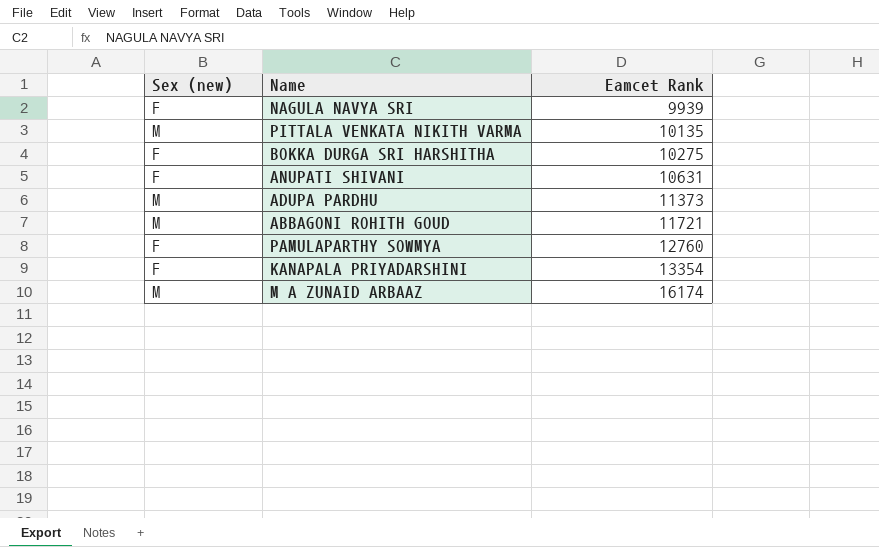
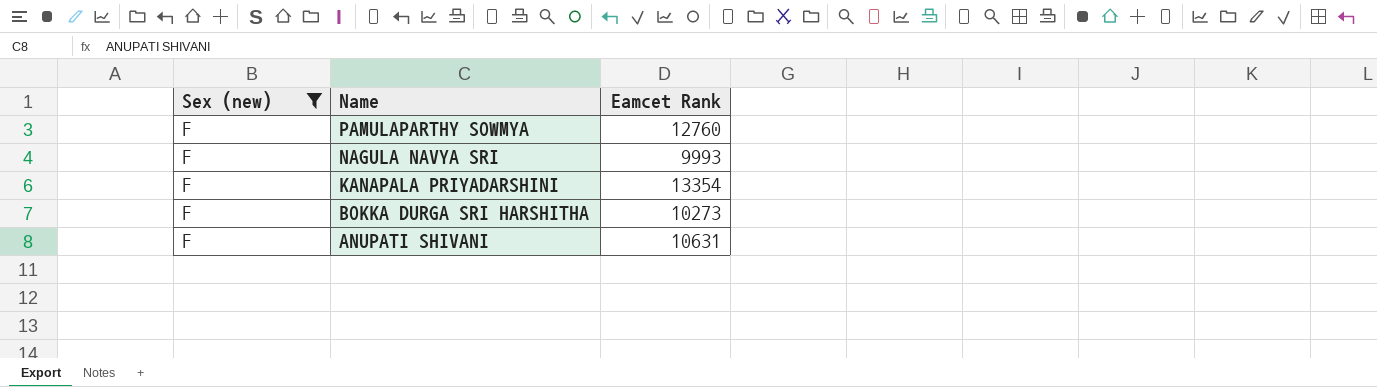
filter: none -> Sex (new) = F
row order: Eamcet Rank ascending -> Name descending
NAGULA NAVYA SRI | Eamcet Rank: 9939 -> 9993
BOKKA DURGA SRI HARSHITHA | Eamcet Rank: 10275 -> 10273

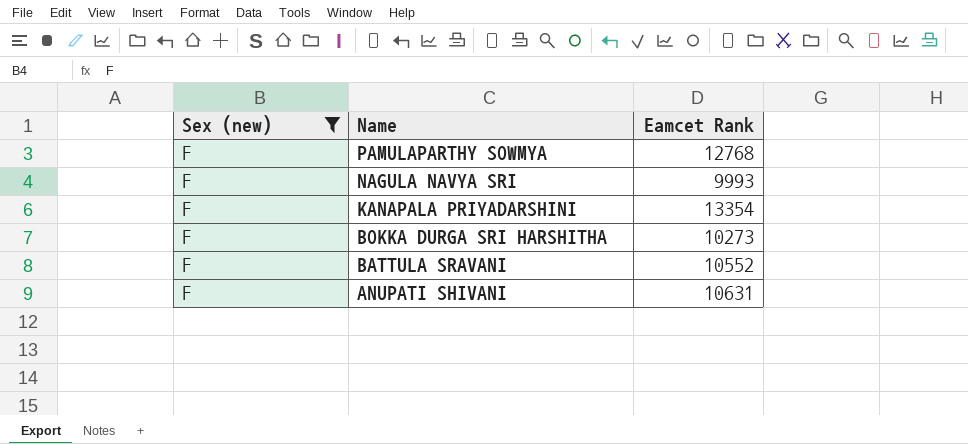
PAMULAPARTHY SOWMYA | Eamcet Rank: 12760 -> 12768
row BATTULA SRAVANI: none -> F | 10552

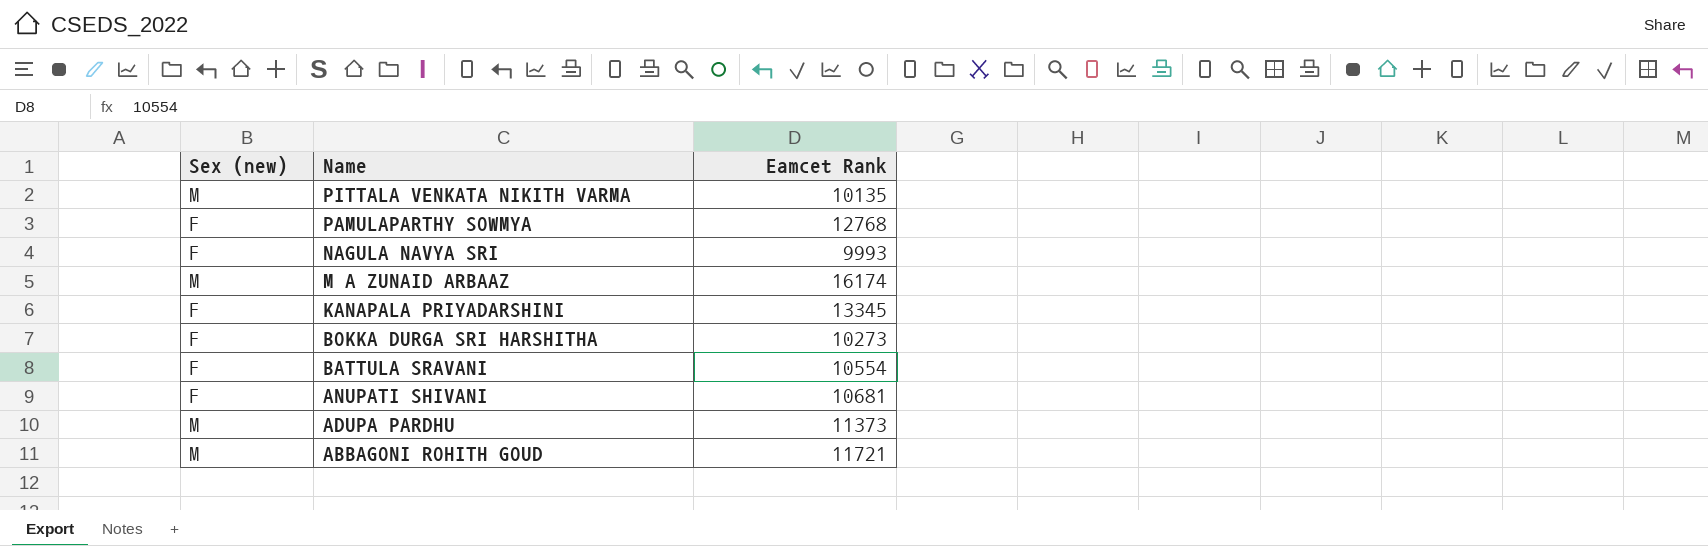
filter: Sex (new) = F -> none
KANAPALA PRIYADARSHINI | Eamcet Rank: 13354 -> 13345
BATTULA SRAVANI | Eamcet Rank: 10552 -> 10554
ANUPATI SHIVANI | Eamcet Rank: 10631 -> 10681

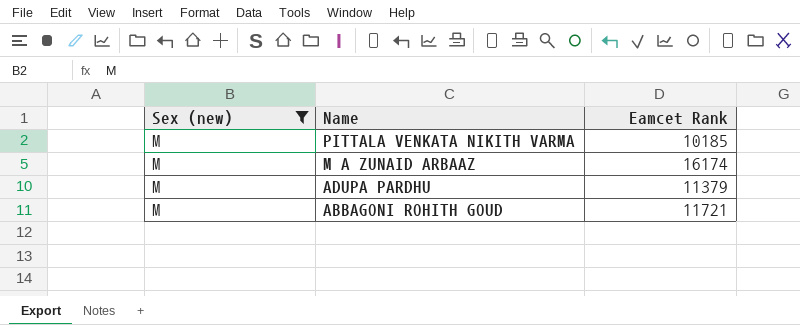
filter: none -> Sex (new) = M
PITTALA VENKATA NIKITH VARMA | Eamcet Rank: 10135 -> 10185
ADUPA PARDHU | Eamcet Rank: 11373 -> 11379

